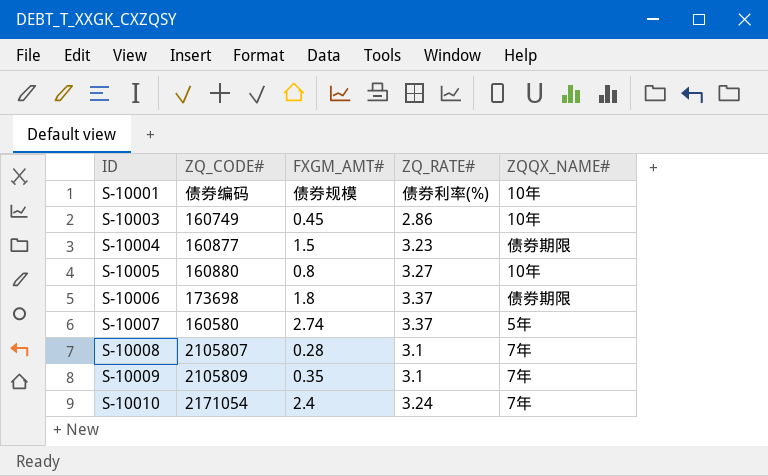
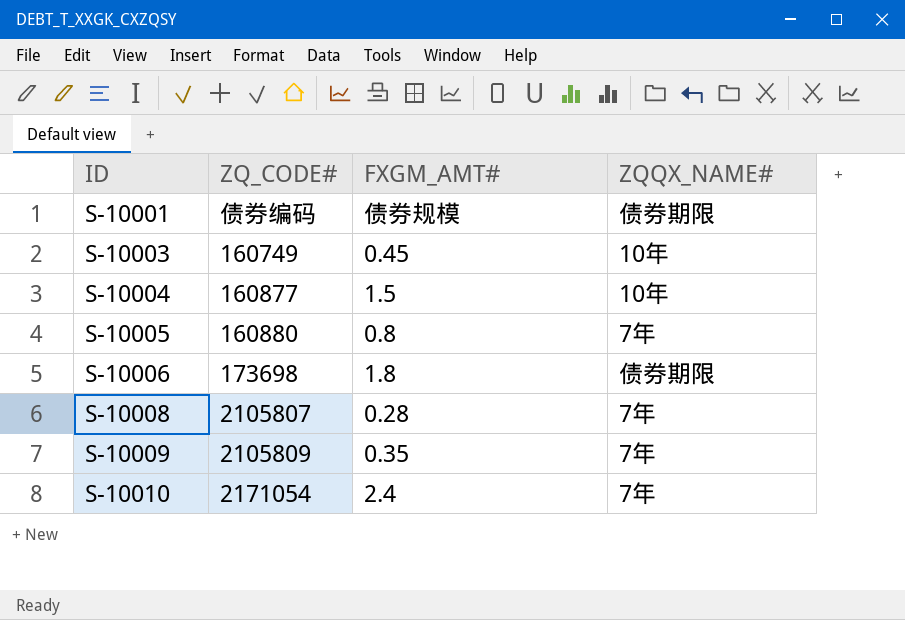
column ZQ_RATE# | position: 4 -> none
row S-10007: 160580 | 2.74 | 3.37 | 5年 -> none
S-10001 | ZQQX_NAME#: 10年 -> 债券期限
S-10004 | ZQQX_NAME#: 债券期限 -> 10年
S-10005 | ZQQX_NAME#: 10年 -> 7年

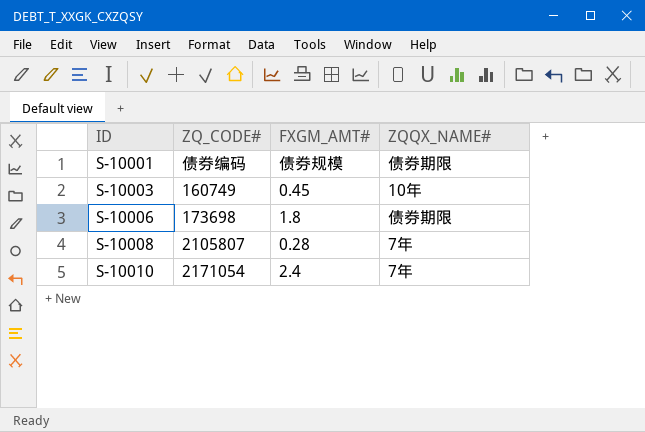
row S-10004: 160877 | 1.5 | 10年 -> none
row S-10005: 160880 | 0.8 | 7年 -> none
row S-10009: 2105809 | 0.35 | 7年 -> none

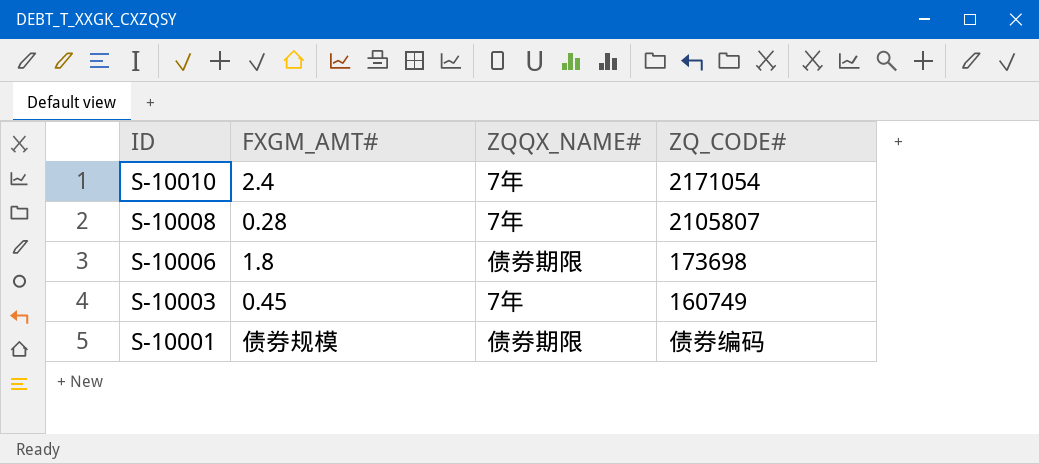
row order: ID ascending -> ID descending
column ZQ_CODE# | position: 2 -> 4
S-10003 | ZQQX_NAME#: 10年 -> 7年

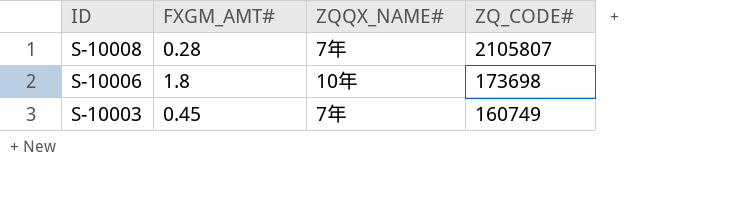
row S-10010: 2.4 | 7年 | 2171054 -> none
row S-10001: 债券规模 | 债券期限 | 债券编码 -> none
S-10006 | ZQQX_NAME#: 债券期限 -> 10年

